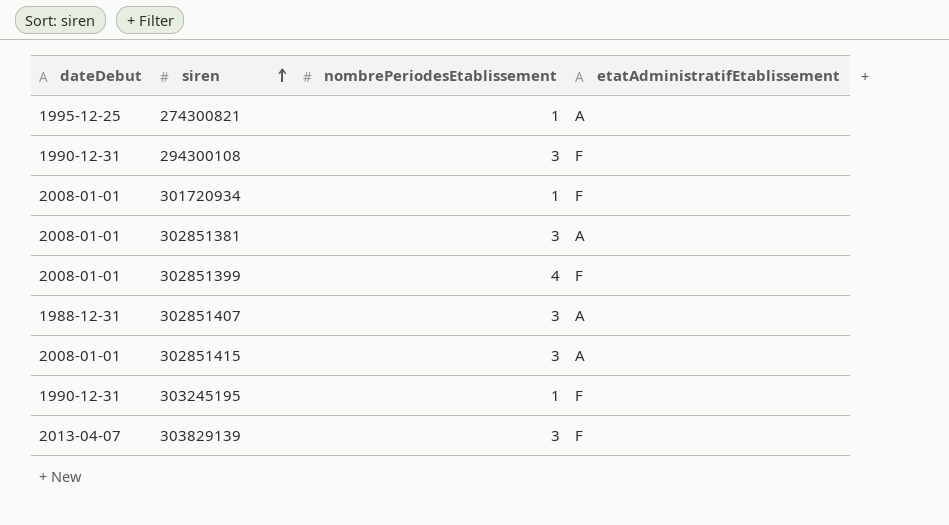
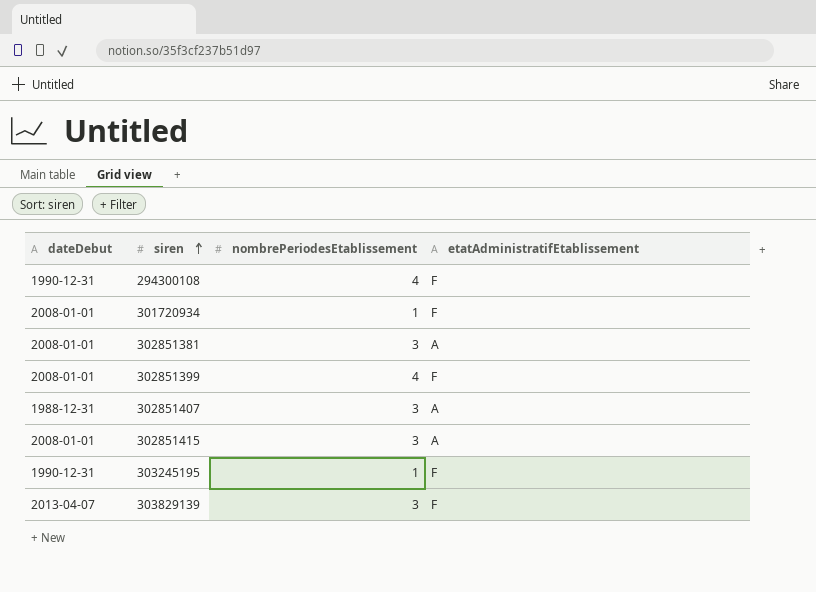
row 274300821: 1995-12-25 | 1 | A -> none
294300108 | nombrePeriodesEtablissement: 3 -> 4

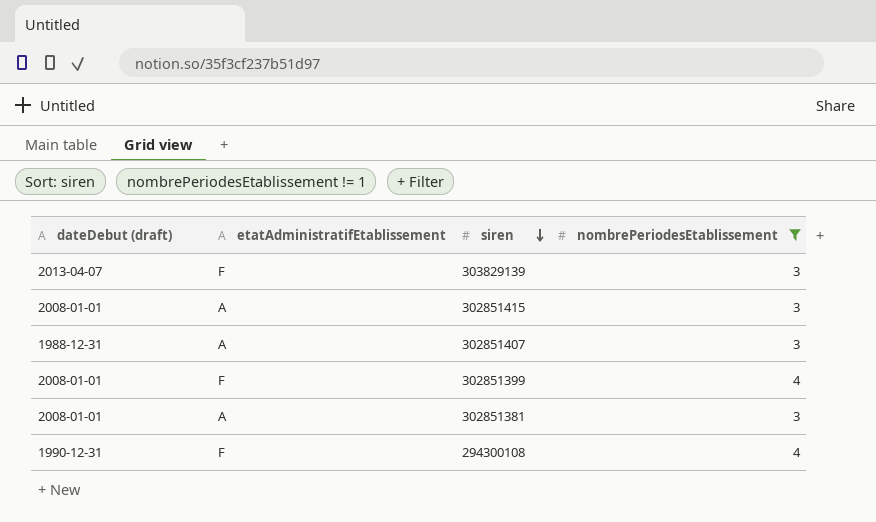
filter: none -> nombrePeriodesEtablissement != 1
row order: siren ascending -> siren descending
column name: dateDebut -> dateDebut (draft)
column etatAdministratifEtablissement | position: 4 -> 2

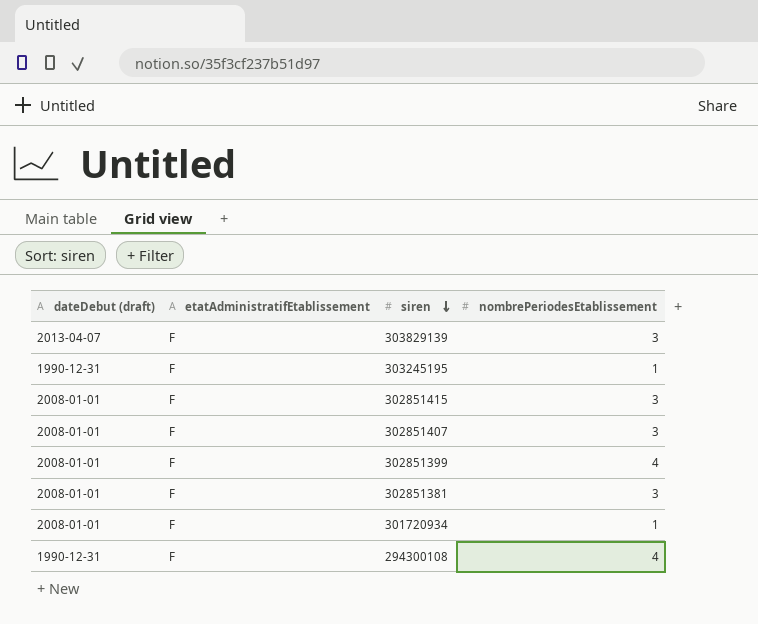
filter: nombrePeriodesEtablissement != 1 -> none
302851415 | etatAdministratifEtablissement: A -> F
302851407 | dateDebut (draft): 1988-12-31 -> 2008-01-01
302851407 | etatAdministratifEtablissement: A -> F
302851381 | etatAdministratifEtablissement: A -> F

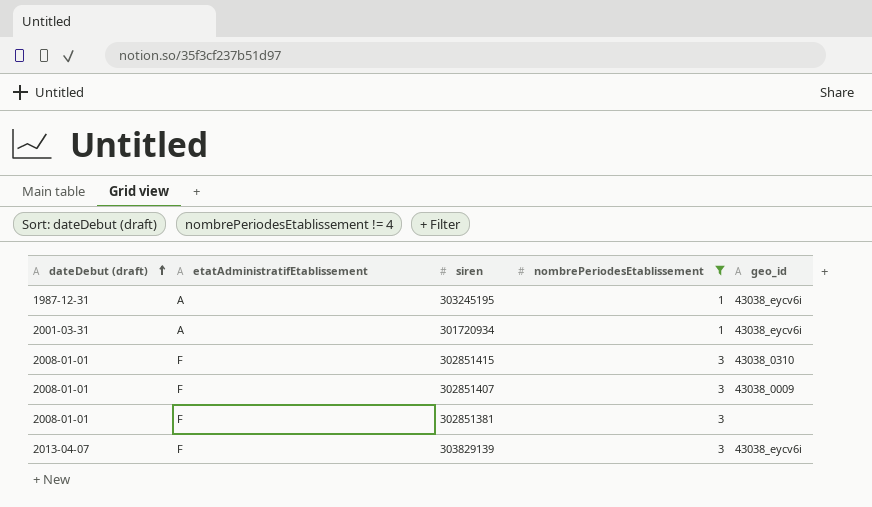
filter: none -> nombrePeriodesEtablissement != 4
row order: siren descending -> dateDebut (draft) ascending
column geo_id | position: none -> 5
303245195 | dateDebut (draft): 1990-12-31 -> 1987-12-31
303245195 | etatAdministratifEtablissement: F -> A
301720934 | dateDebut (draft): 2008-01-01 -> 2001-03-31
301720934 | etatAdministratifEtablissement: F -> A

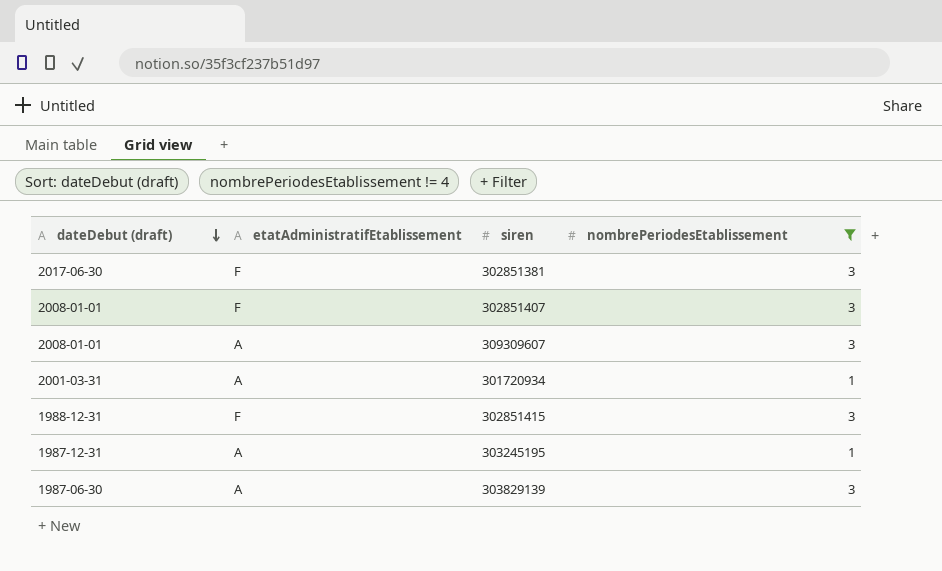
row order: dateDebut (draft) ascending -> dateDebut (draft) descending
column geo_id | position: 5 -> none
302851381 | dateDebut (draft): 2008-01-01 -> 2017-06-30
row 309309607: none -> 2008-01-01 | A | 3
302851415 | dateDebut (draft): 2008-01-01 -> 1988-12-31
303829139 | dateDebut (draft): 2013-04-07 -> 1987-06-30
303829139 | etatAdministratifEtablissement: F -> A

